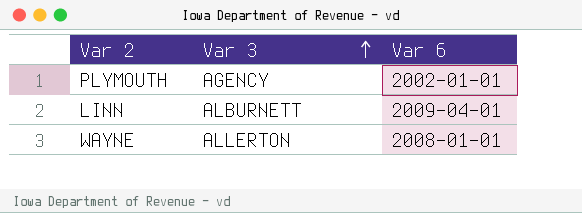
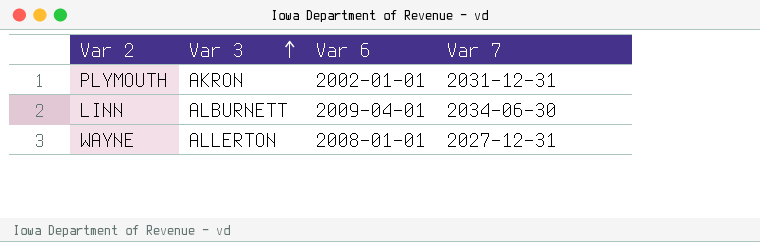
column Var 7 | position: none -> 4
PLYMOUTH | Var 3: AGENCY -> AKRON

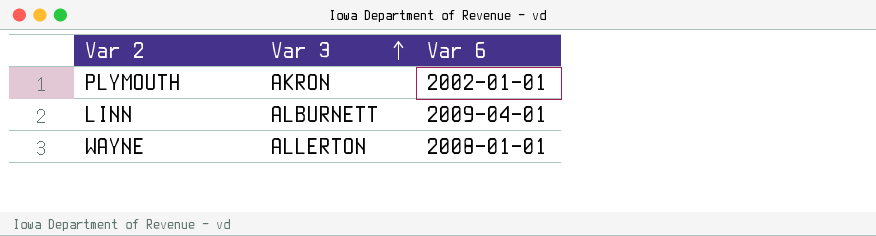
column Var 7 | position: 4 -> none

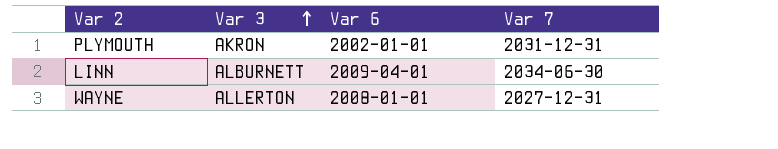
column Var 7 | position: none -> 4

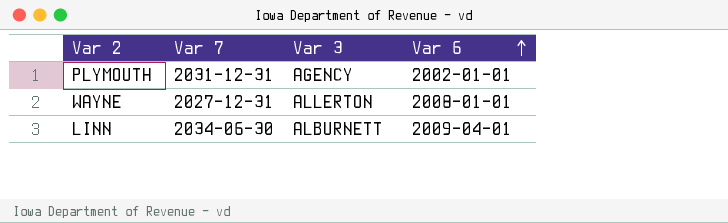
row order: Var 3 ascending -> Var 6 ascending
column Var 7 | position: 4 -> 2
PLYMOUTH | Var 3: AKRON -> AGENCY

